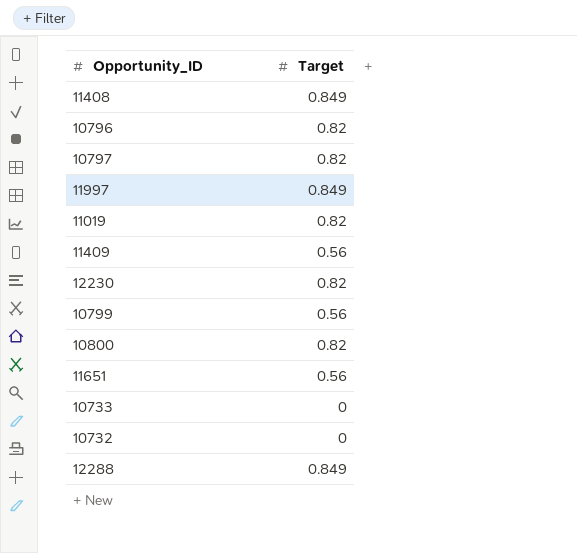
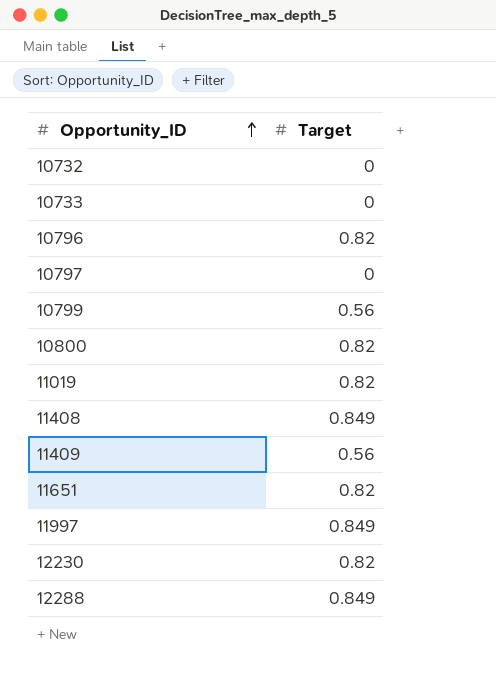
row order: none -> Opportunity_ID ascending
10797 | Target: 0.82 -> 0
11651 | Target: 0.56 -> 0.82

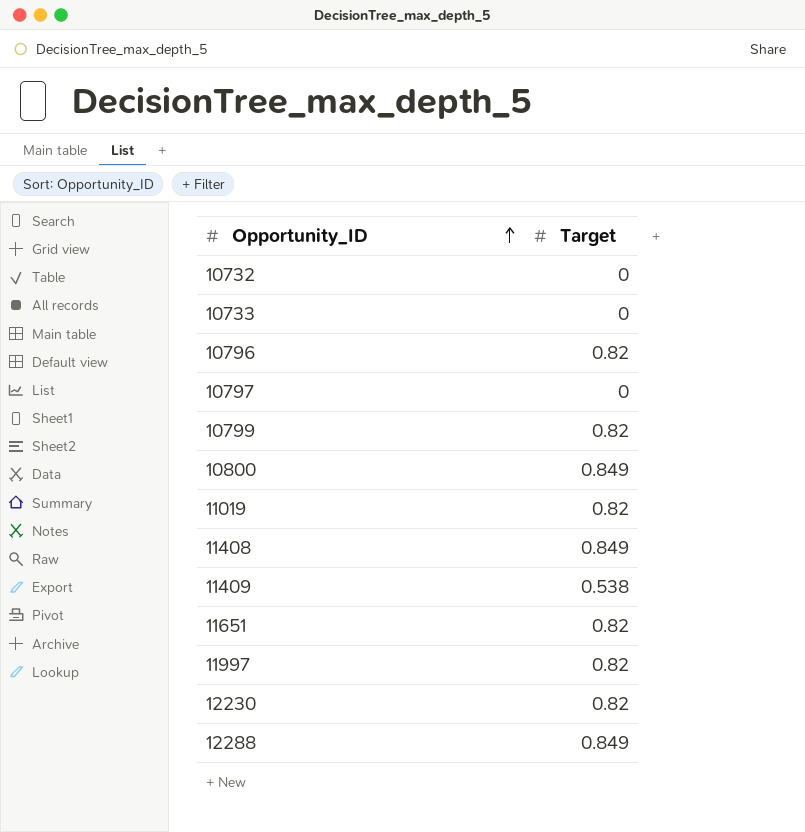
10799 | Target: 0.56 -> 0.82
10800 | Target: 0.82 -> 0.849
11409 | Target: 0.56 -> 0.538
11997 | Target: 0.849 -> 0.82

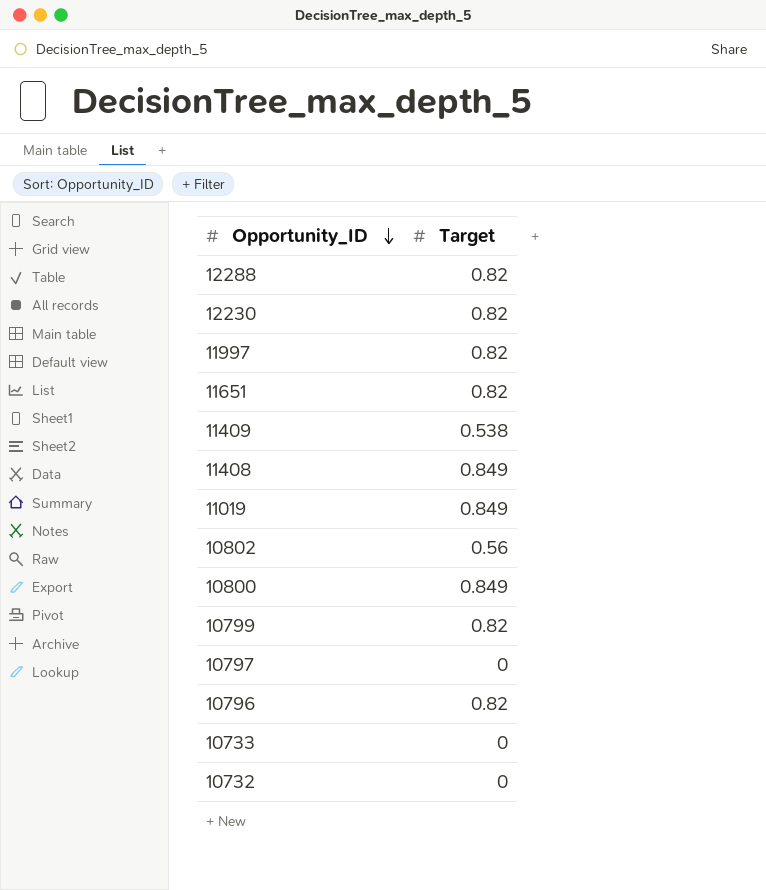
row order: Opportunity_ID ascending -> Opportunity_ID descending
12288 | Target: 0.849 -> 0.82
11019 | Target: 0.82 -> 0.849
row 10802: none -> 0.56

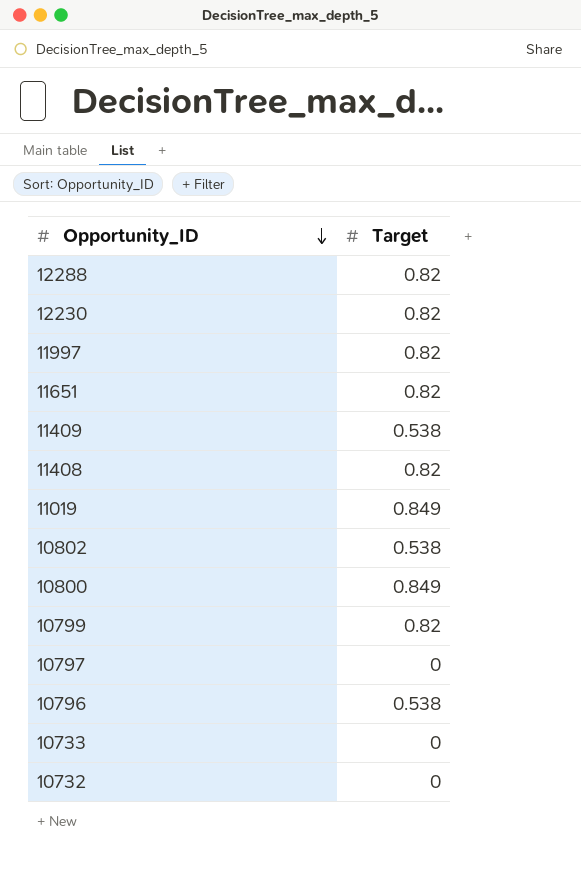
11408 | Target: 0.849 -> 0.82
10802 | Target: 0.56 -> 0.538
10796 | Target: 0.82 -> 0.538

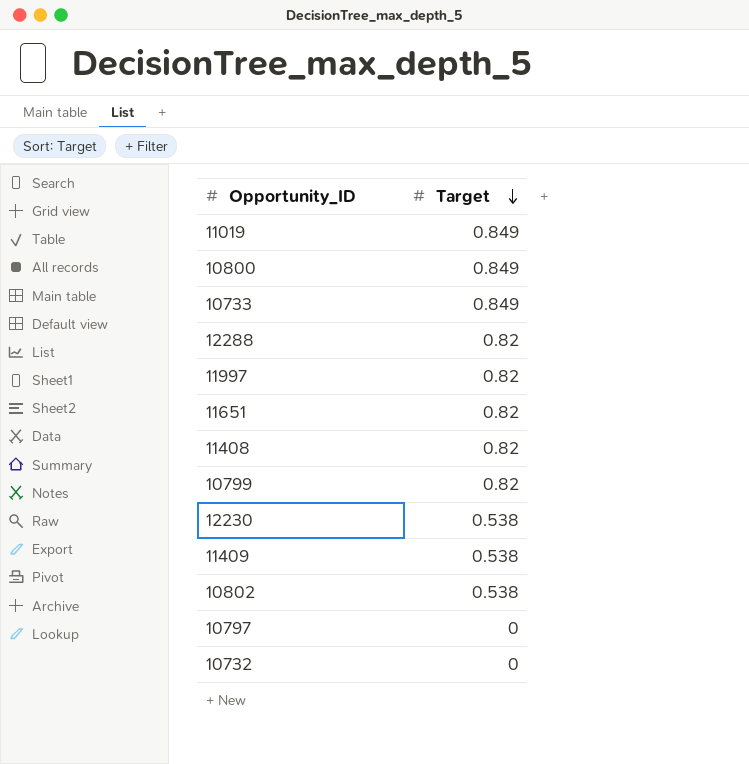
row order: Opportunity_ID descending -> Target descending
row 10796: 0.538 -> none
10733 | Target: 0 -> 0.849
12230 | Target: 0.82 -> 0.538

